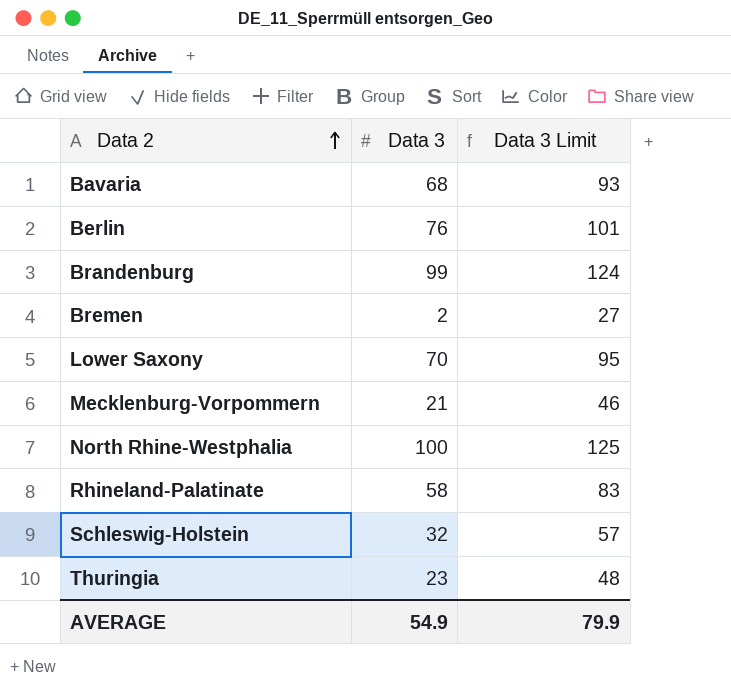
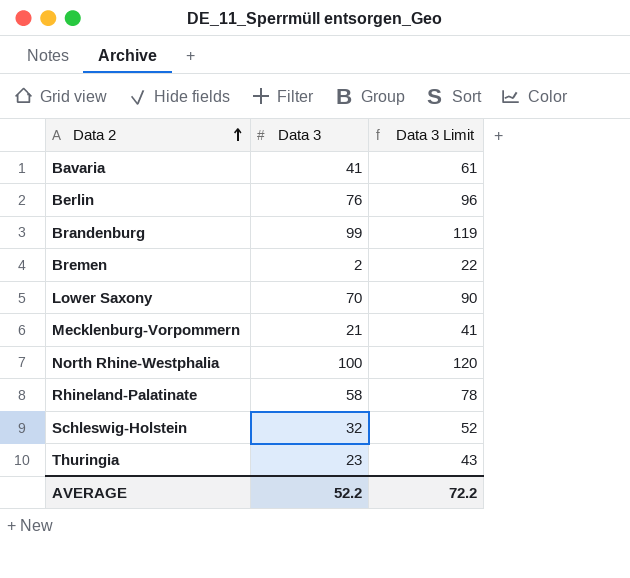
column Data 3 Limit | formula: [Data 3] + 25 -> [Data 3] + 20
Bavaria | Data 3: 68 -> 41
AVERAGE | Data 3: 54.9 -> 52.2
AVERAGE | Data 3 Limit: 79.9 -> 72.2

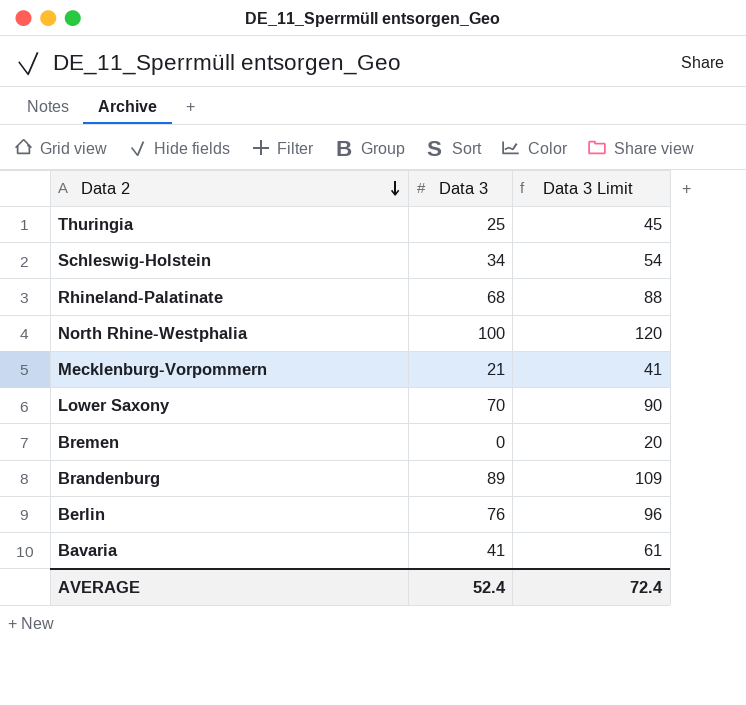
row order: Data 2 ascending -> Data 2 descending
Thuringia | Data 3: 23 -> 25
Thuringia | Data 3 Limit: 43 -> 45
Schleswig-Holstein | Data 3: 32 -> 34
Schleswig-Holstein | Data 3 Limit: 52 -> 54
Rhineland-Palatinate | Data 3: 58 -> 68
Rhineland-Palatinate | Data 3 Limit: 78 -> 88
Bremen | Data 3: 2 -> 0
Bremen | Data 3 Limit: 22 -> 20
Brandenburg | Data 3: 99 -> 89
Brandenburg | Data 3 Limit: 119 -> 109
AVERAGE | Data 3: 52.2 -> 52.4
AVERAGE | Data 3 Limit: 72.2 -> 72.4

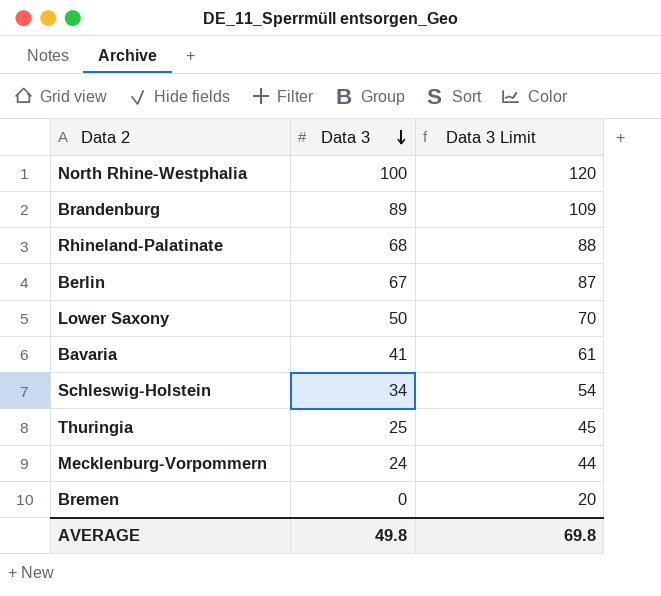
row order: Data 2 descending -> Data 3 descending
Berlin | Data 3: 76 -> 67
Berlin | Data 3 Limit: 96 -> 87
Lower Saxony | Data 3: 70 -> 50
Lower Saxony | Data 3 Limit: 90 -> 70
Mecklenburg-Vorpommern | Data 3: 21 -> 24
Mecklenburg-Vorpommern | Data 3 Limit: 41 -> 44
AVERAGE | Data 3: 52.4 -> 49.8
AVERAGE | Data 3 Limit: 72.4 -> 69.8

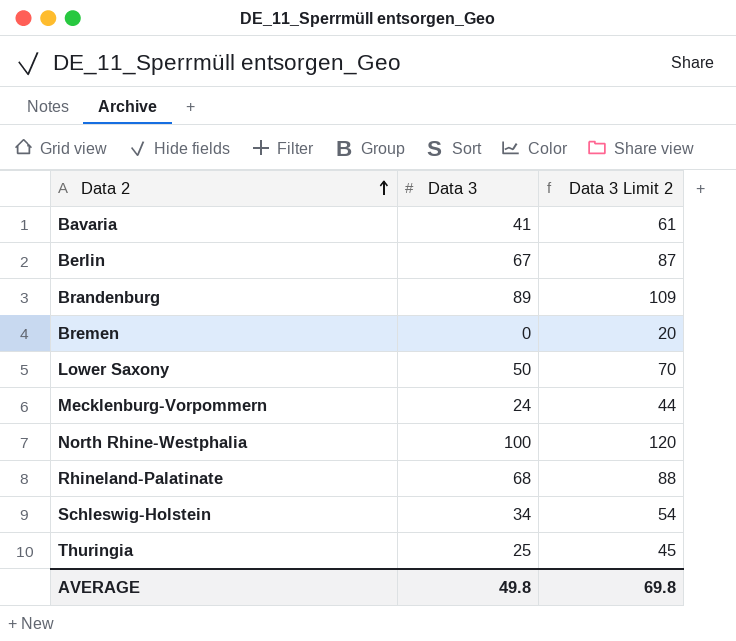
row order: Data 3 descending -> Data 2 ascending
column name: Data 3 Limit -> Data 3 Limit 2

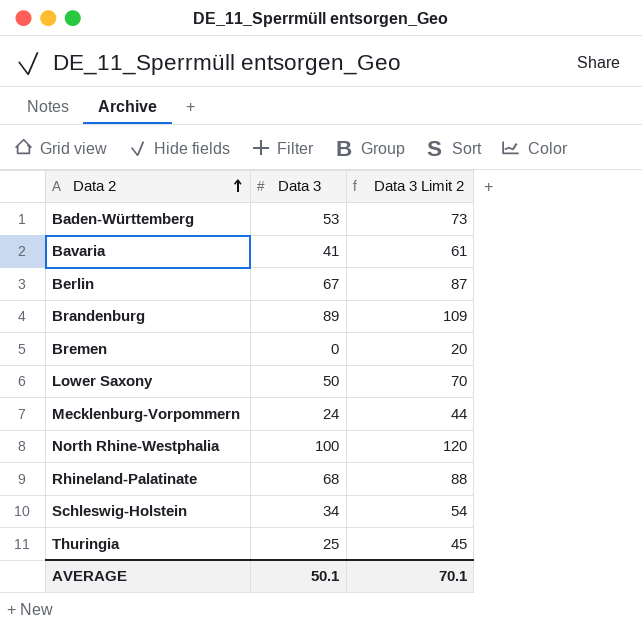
row Baden-Württemberg: none -> 53 | 73
AVERAGE | Data 3: 49.8 -> 50.1
AVERAGE | Data 3 Limit 2: 69.8 -> 70.1

